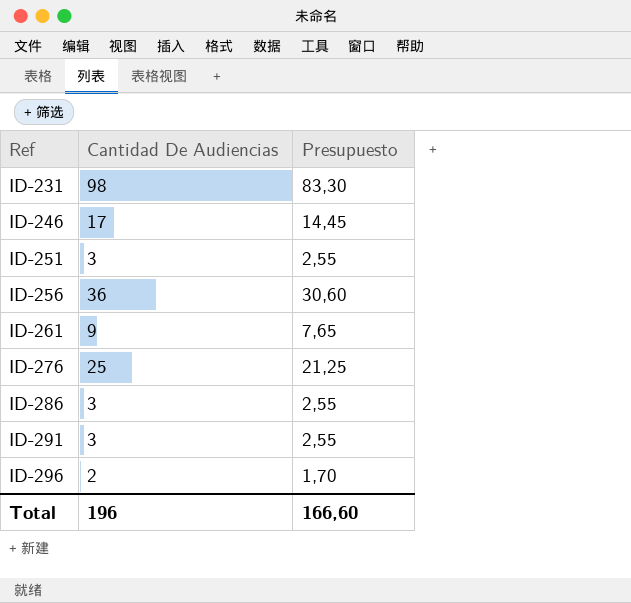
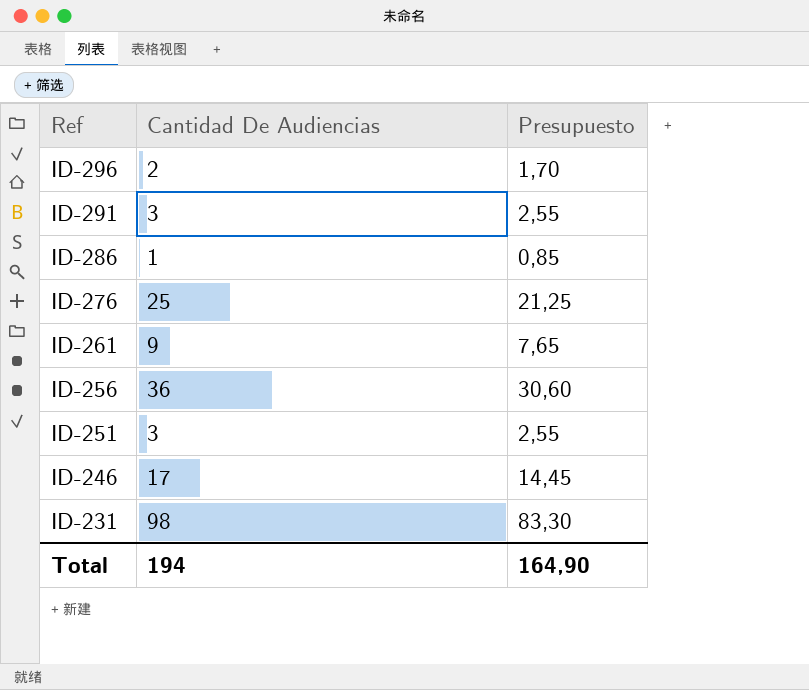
row order: Ref ascending -> Ref descending
ID-286 | Cantidad De Audiencias: 3 -> 1
ID-286 | Presupuesto: 2,55 -> 0,85
Total | Cantidad De Audiencias: 196 -> 194
Total | Presupuesto: 166,60 -> 164,90

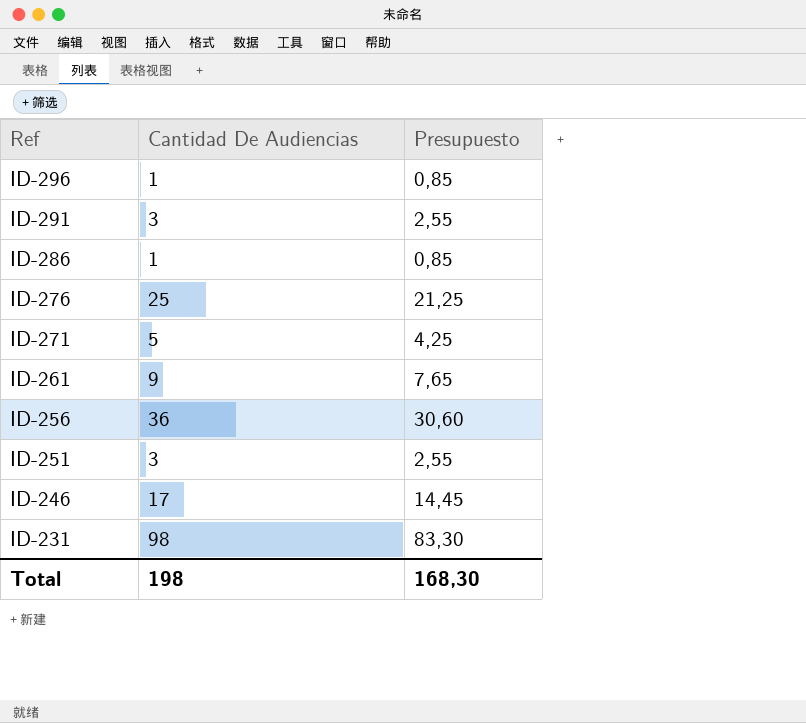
ID-296 | Cantidad De Audiencias: 2 -> 1
ID-296 | Presupuesto: 1,70 -> 0,85
row ID-271: none -> 5 | 4,25
Total | Cantidad De Audiencias: 194 -> 198
Total | Presupuesto: 164,90 -> 168,30

